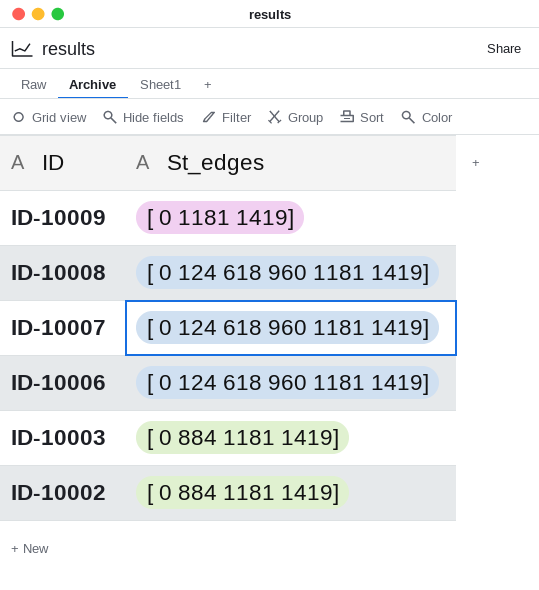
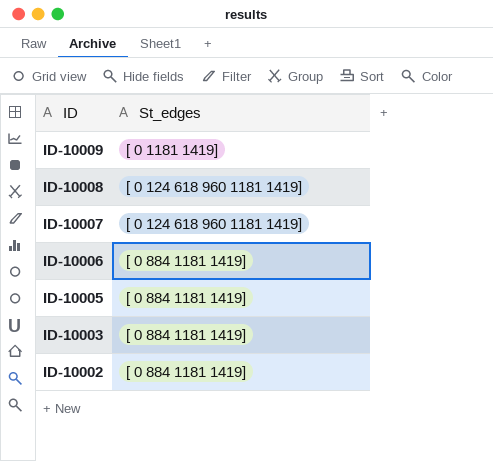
ID-10006 | St_edges: [ 0 124 618 960 1181 1419] -> [ 0 884 1181 1419]
row ID-10005: none -> [ 0 884 1181 1419]

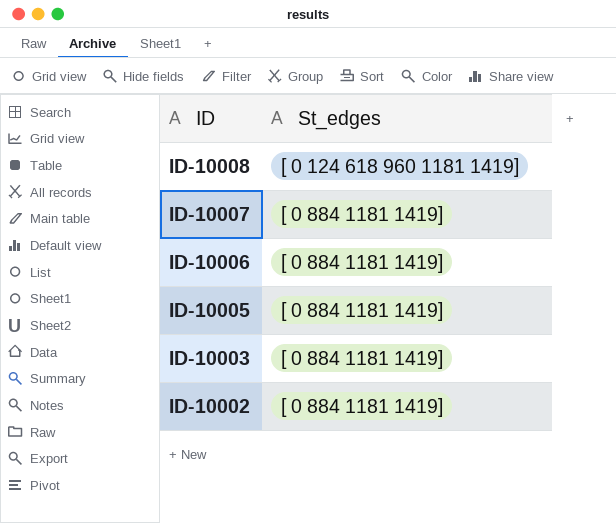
row ID-10009: [ 0 1181 1419] -> none
ID-10007 | St_edges: [ 0 124 618 960 1181 1419] -> [ 0 884 1181 1419]

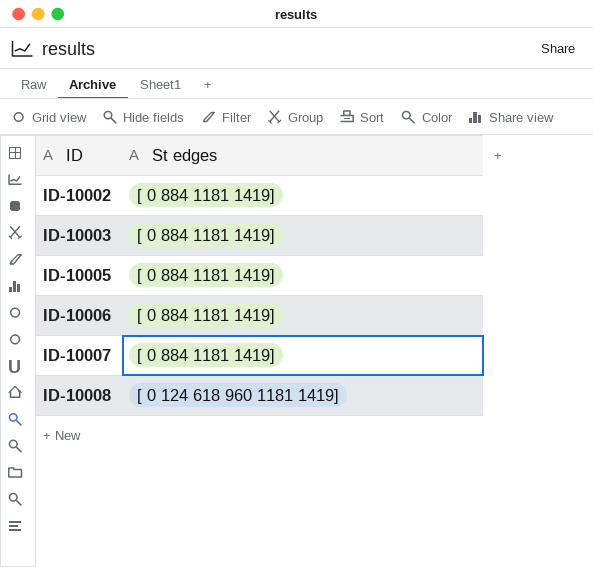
row order: ID descending -> ID ascending
column name: St_edges -> St edges

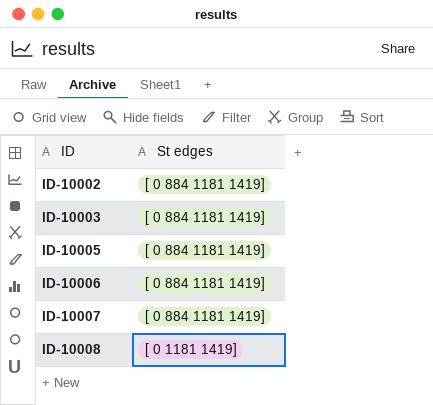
ID-10008 | St edges: [ 0 124 618 960 1181 1419] -> [ 0 1181 1419]

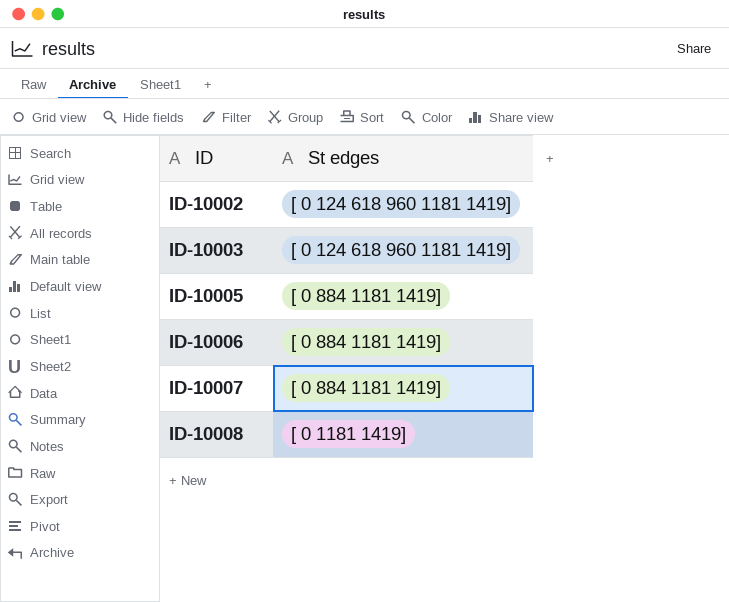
ID-10002 | St edges: [ 0 884 1181 1419] -> [ 0 124 618 960 1181 1419]
ID-10003 | St edges: [ 0 884 1181 1419] -> [ 0 124 618 960 1181 1419]

